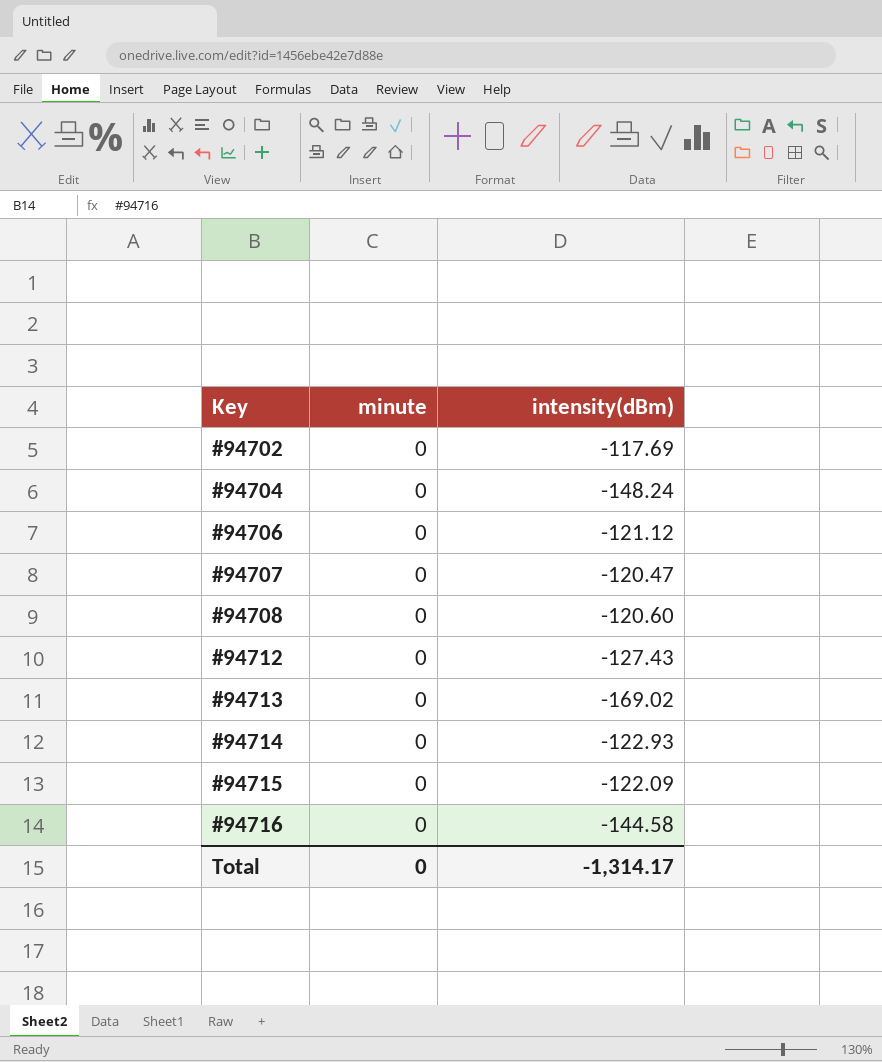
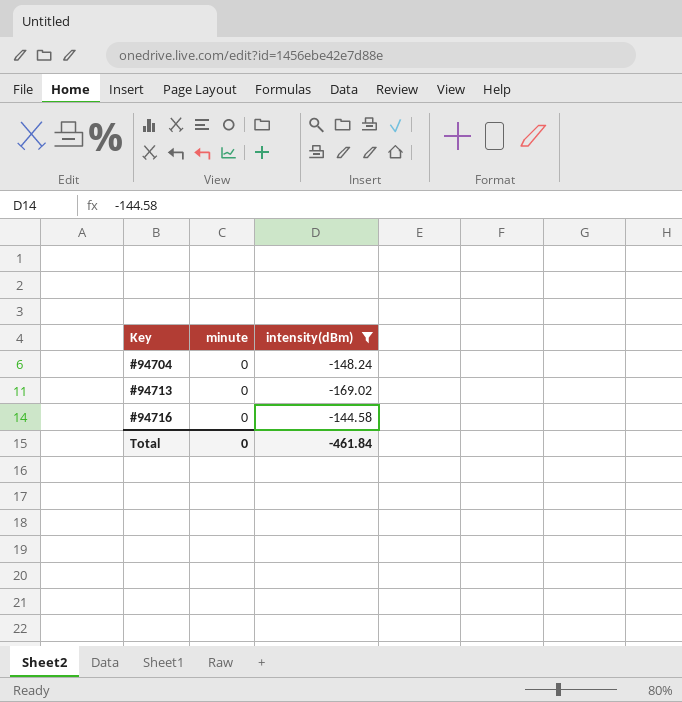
filter: none -> intensity(dBm) <= -144.58
Total | intensity(dBm): -1,314.17 -> -461.84

